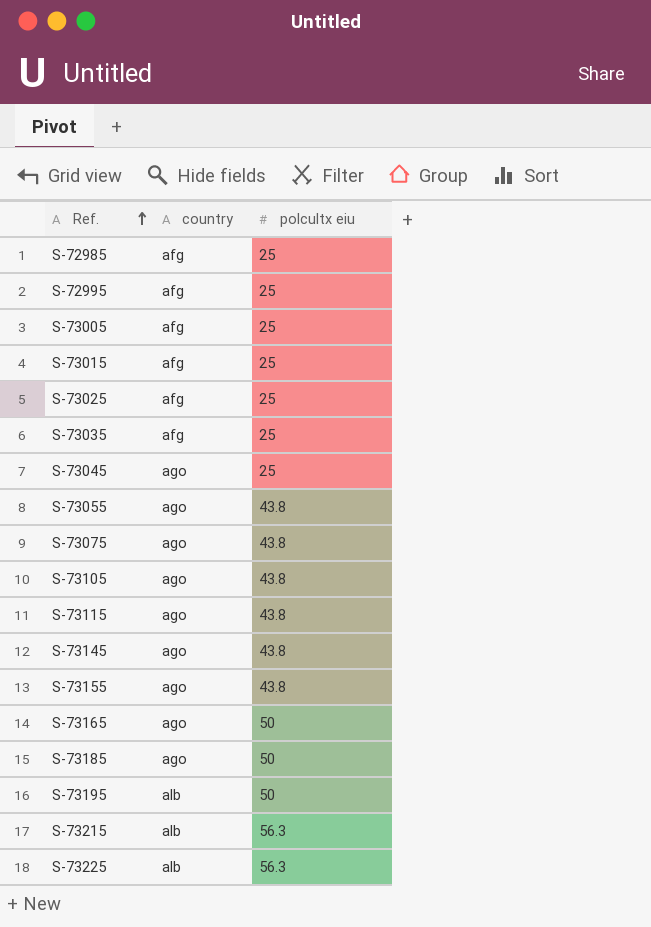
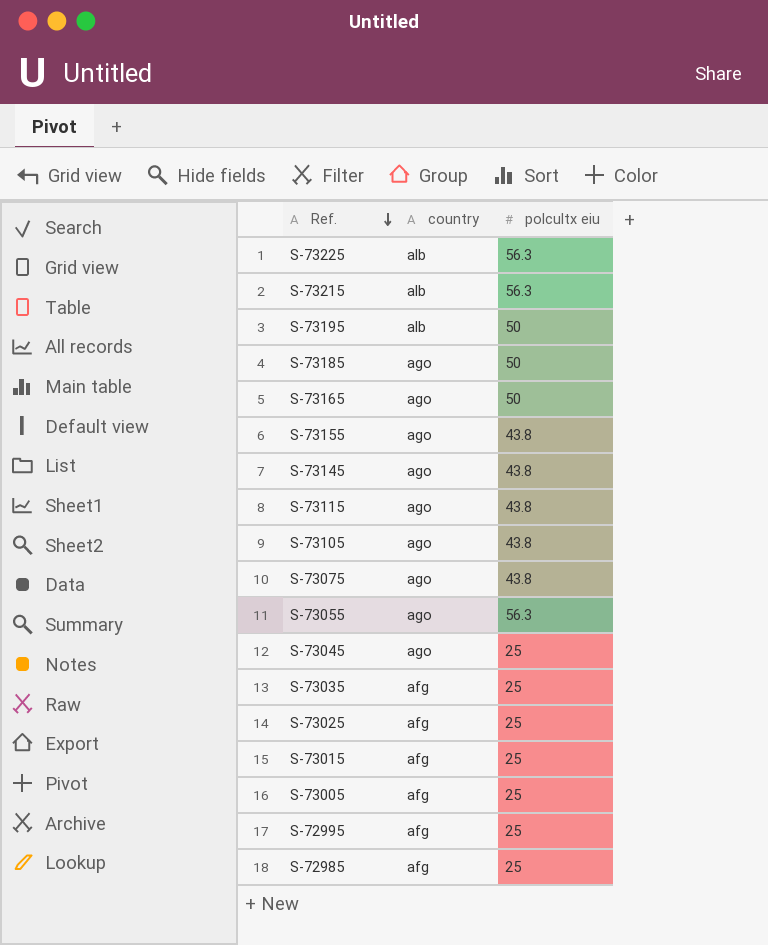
row order: Ref. ascending -> Ref. descending
S-73055 | polcultx eiu: 43.8 -> 56.3

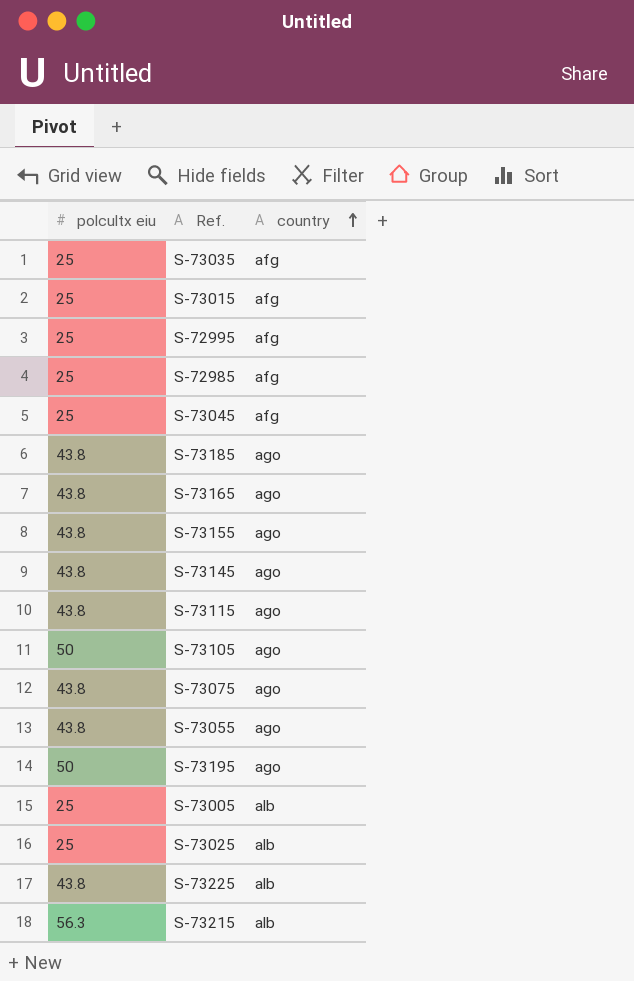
row order: Ref. descending -> country ascending
column polcultx eiu | position: 3 -> 1
S-73045 | country: ago -> afg
S-73185 | polcultx eiu: 50 -> 43.8
S-73165 | polcultx eiu: 50 -> 43.8
S-73105 | polcultx eiu: 43.8 -> 50
S-73055 | polcultx eiu: 56.3 -> 43.8
S-73195 | country: alb -> ago
S-73005 | country: afg -> alb
S-73025 | country: afg -> alb
S-73225 | polcultx eiu: 56.3 -> 43.8

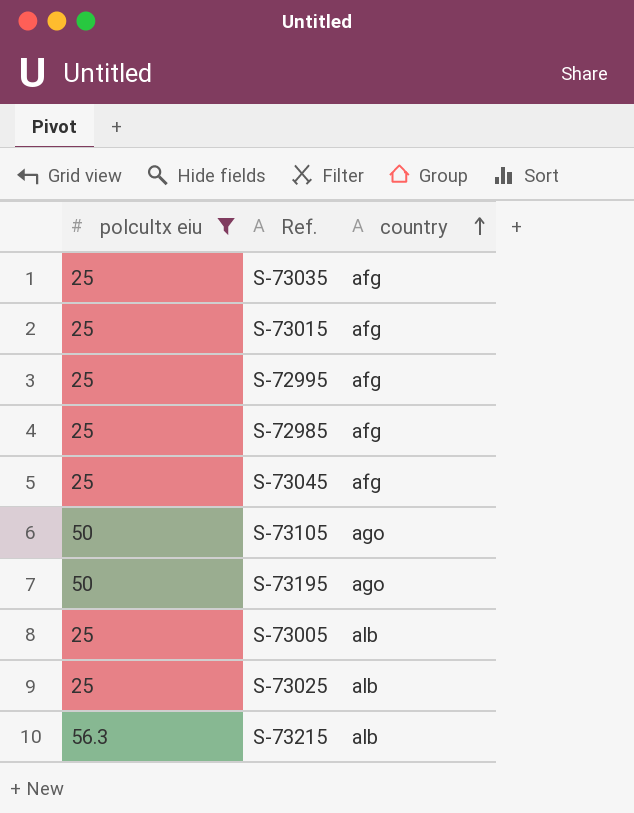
filter: none -> polcultx eiu != 43.8

